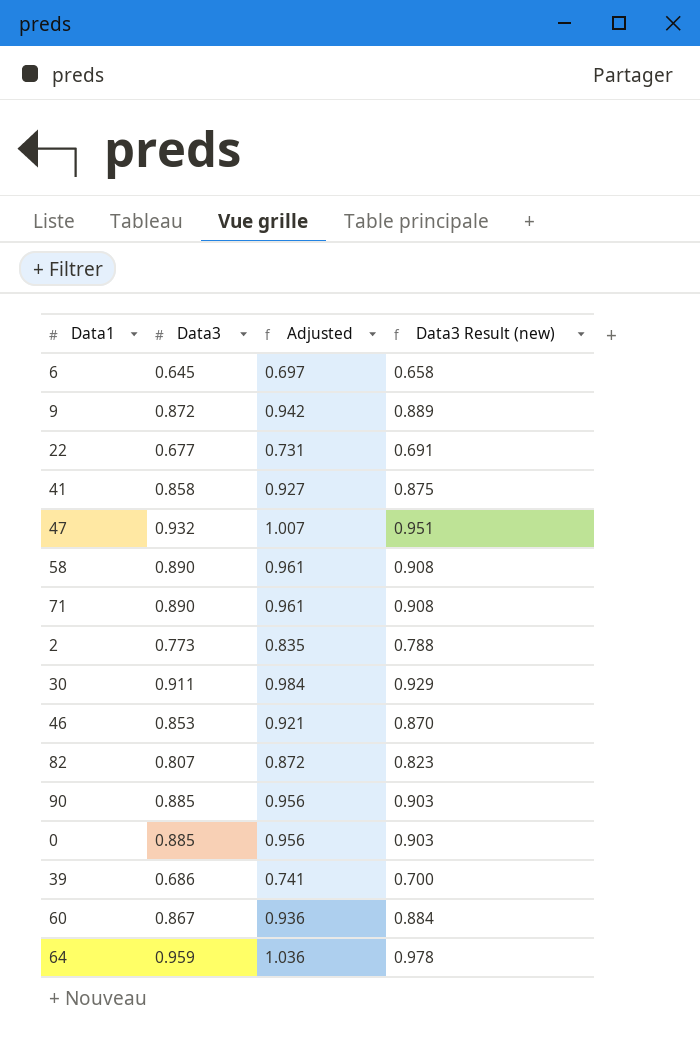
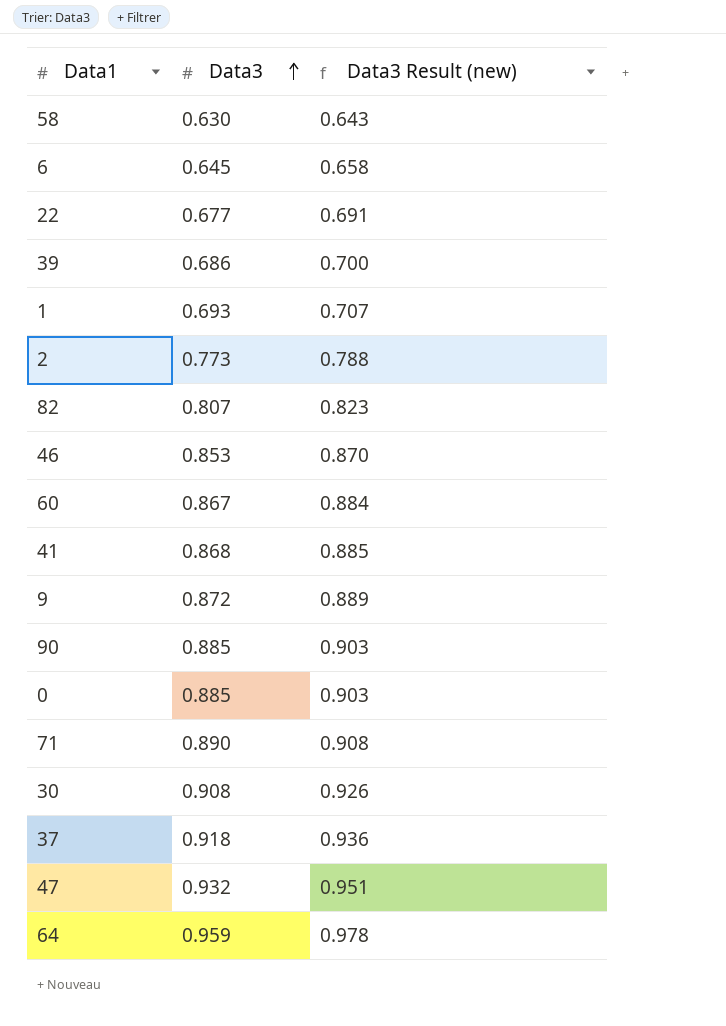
row order: none -> Data3 ascending
column Adjusted | formula: [Data3] * 1.08 -> none
58 | Data3: 0.890 -> 0.630
58 | Data3 Result (new): 0.908 -> 0.643
row 1: none -> 0.693 | 0.707
41 | Data3: 0.858 -> 0.868
41 | Data3 Result (new): 0.875 -> 0.885
30 | Data3: 0.911 -> 0.908
30 | Data3 Result (new): 0.929 -> 0.926
row 37: none -> 0.918 | 0.936

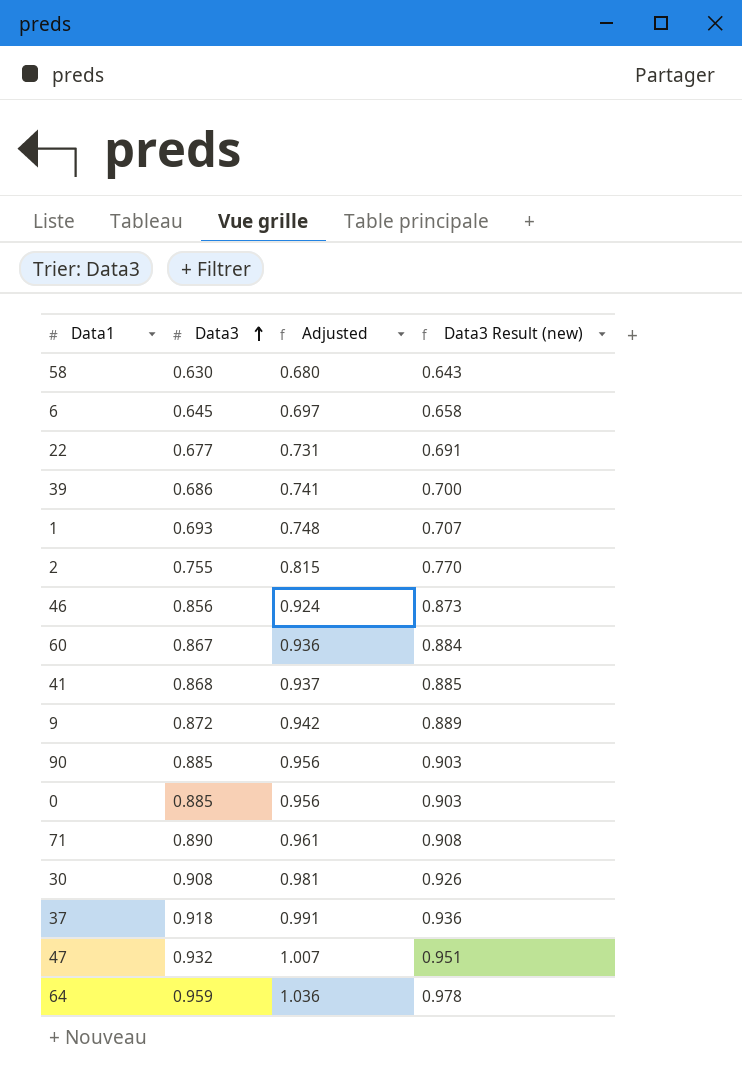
column Adjusted | formula: none -> [Data3] * 1.08
row 82: 0.807 | 0.823 -> none
2 | Data3: 0.773 -> 0.755
2 | Data3 Result (new): 0.788 -> 0.770
46 | Data3: 0.853 -> 0.856
46 | Data3 Result (new): 0.870 -> 0.873

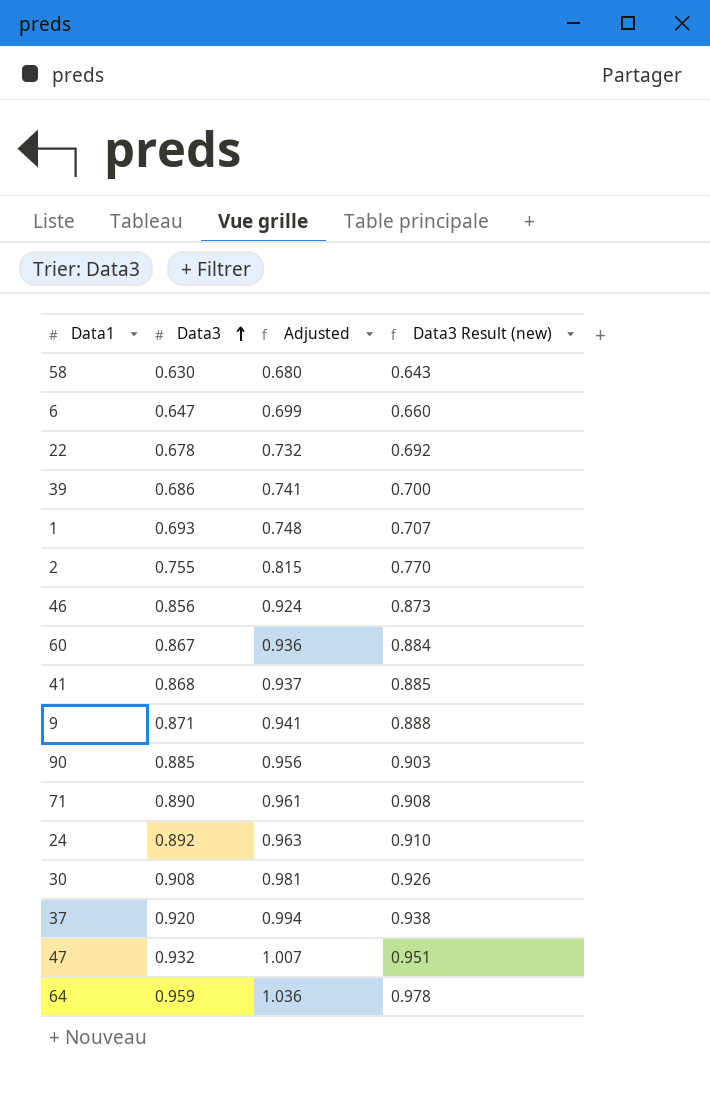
row 0: 0.885 | 0.956 | 0.903 -> none
6 | Data3: 0.645 -> 0.647
6 | Adjusted: 0.697 -> 0.699
6 | Data3 Result (new): 0.658 -> 0.660
22 | Data3: 0.677 -> 0.678
22 | Adjusted: 0.731 -> 0.732
22 | Data3 Result (new): 0.691 -> 0.692
9 | Data3: 0.872 -> 0.871
9 | Adjusted: 0.942 -> 0.941
9 | Data3 Result (new): 0.889 -> 0.888
row 24: none -> 0.892 | 0.963 | 0.910
37 | Data3: 0.918 -> 0.920
37 | Adjusted: 0.991 -> 0.994
37 | Data3 Result (new): 0.936 -> 0.938

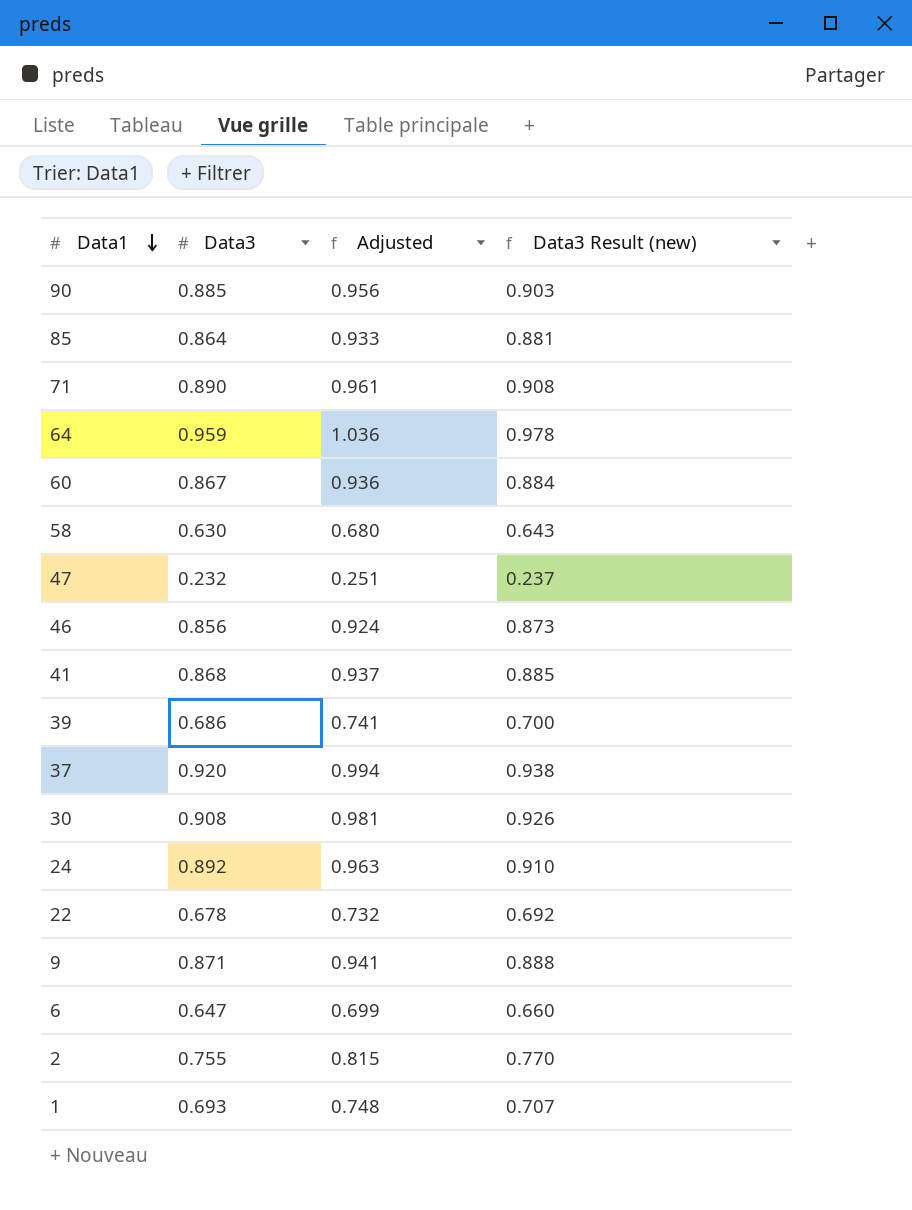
row order: Data3 ascending -> Data1 descending
row 85: none -> 0.864 | 0.933 | 0.881
47 | Data3: 0.932 -> 0.232
47 | Adjusted: 1.007 -> 0.251
47 | Data3 Result (new): 0.951 -> 0.237

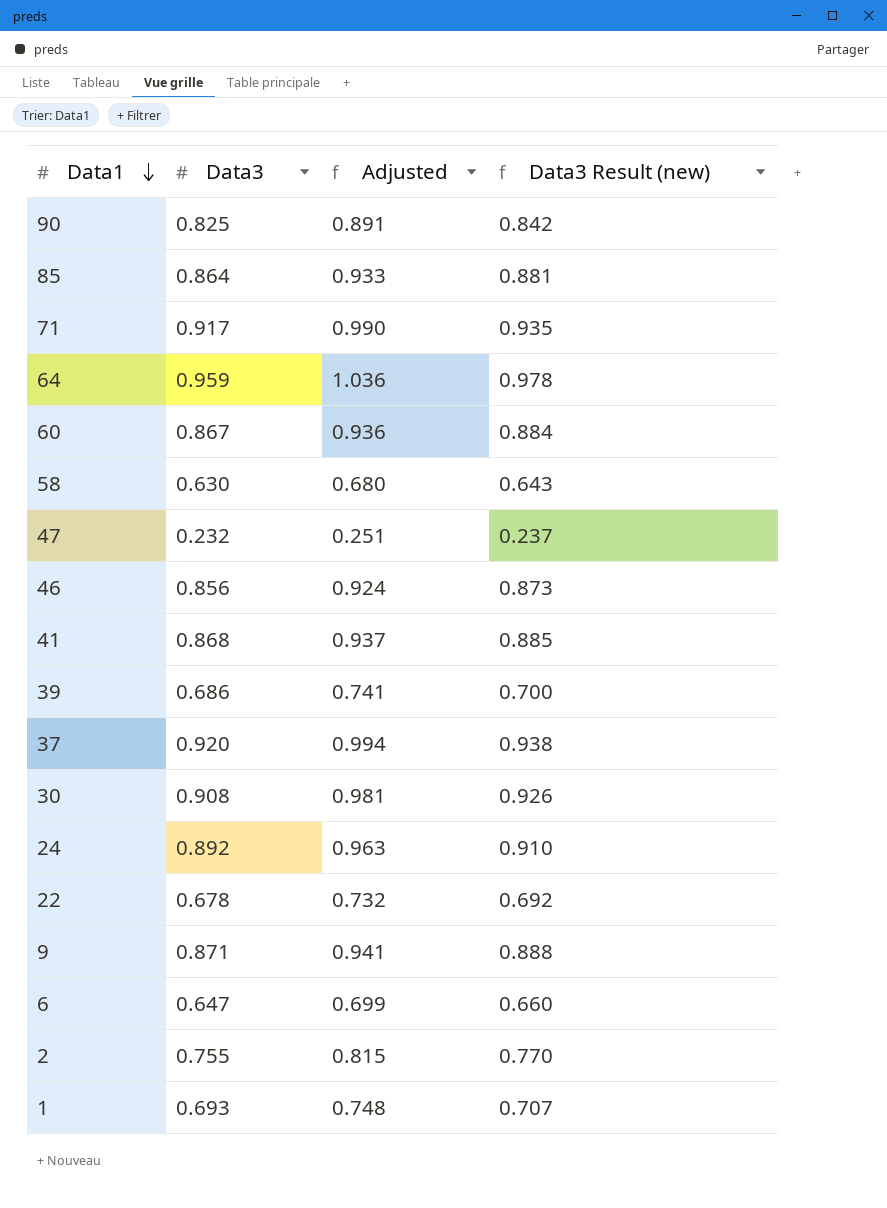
90 | Data3: 0.885 -> 0.825
90 | Adjusted: 0.956 -> 0.891
90 | Data3 Result (new): 0.903 -> 0.842
71 | Data3: 0.890 -> 0.917
71 | Adjusted: 0.961 -> 0.990
71 | Data3 Result (new): 0.908 -> 0.935

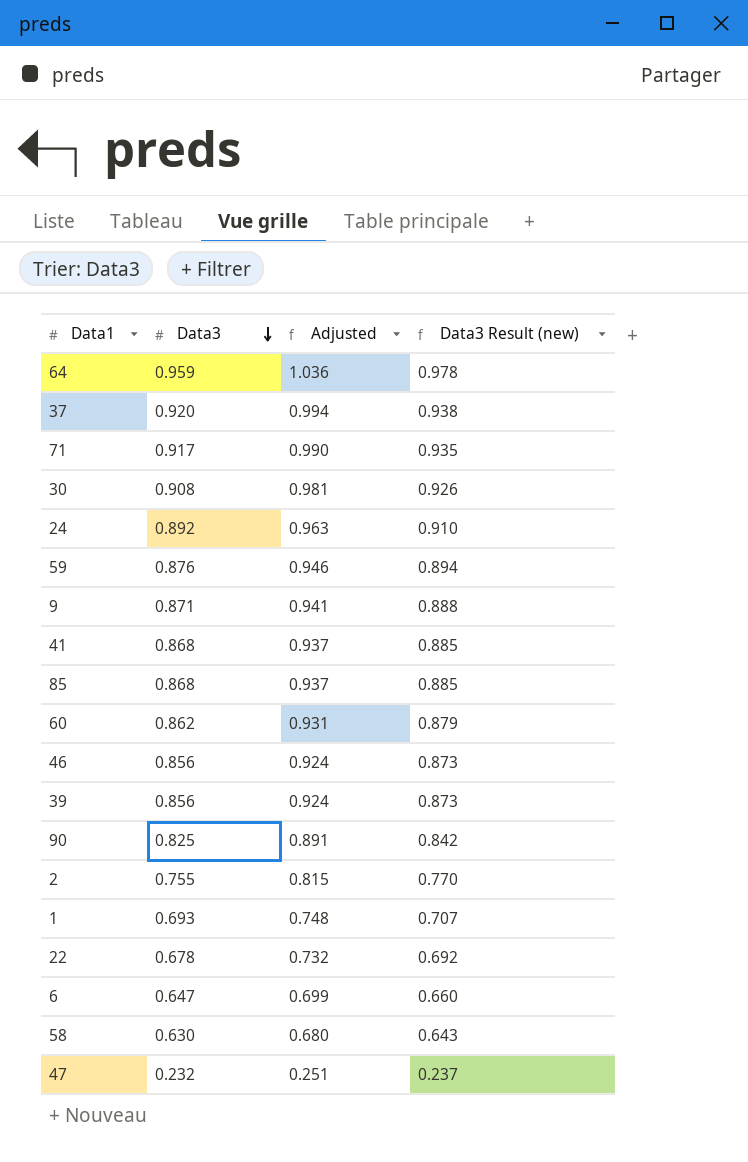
row order: Data1 descending -> Data3 descending
row 59: none -> 0.876 | 0.946 | 0.894
85 | Data3: 0.864 -> 0.868
85 | Adjusted: 0.933 -> 0.937
85 | Data3 Result (new): 0.881 -> 0.885
60 | Data3: 0.867 -> 0.862
60 | Adjusted: 0.936 -> 0.931
60 | Data3 Result (new): 0.884 -> 0.879
39 | Data3: 0.686 -> 0.856
39 | Adjusted: 0.741 -> 0.924
39 | Data3 Result (new): 0.700 -> 0.873

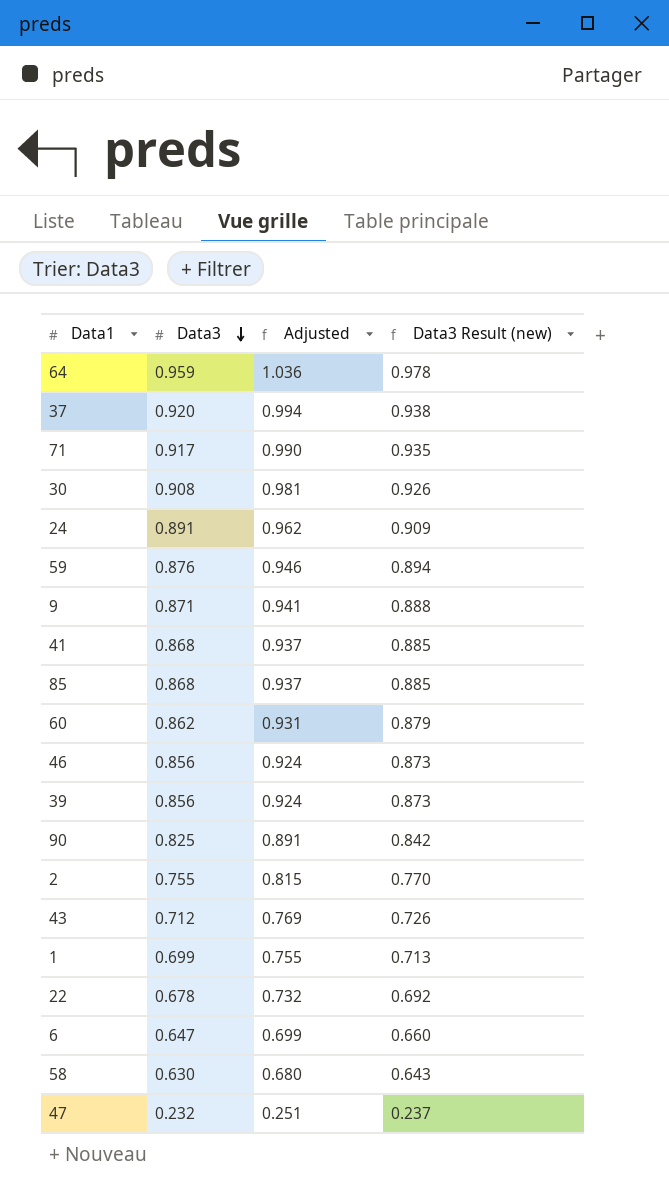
24 | Data3: 0.892 -> 0.891
24 | Adjusted: 0.963 -> 0.962
24 | Data3 Result (new): 0.910 -> 0.909
row 43: none -> 0.712 | 0.769 | 0.726
1 | Data3: 0.693 -> 0.699
1 | Adjusted: 0.748 -> 0.755
1 | Data3 Result (new): 0.707 -> 0.713

